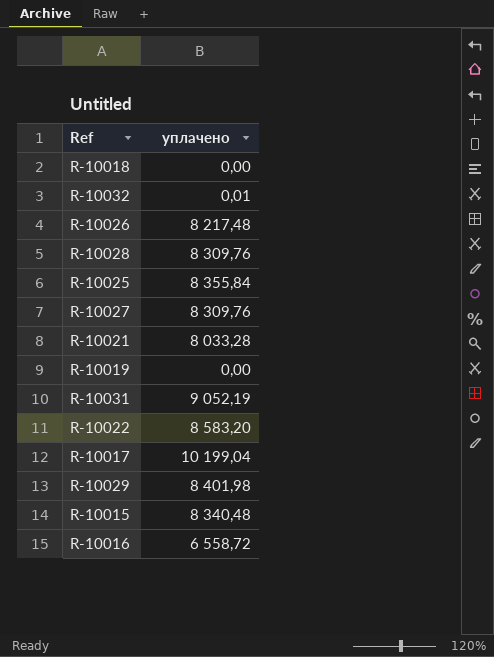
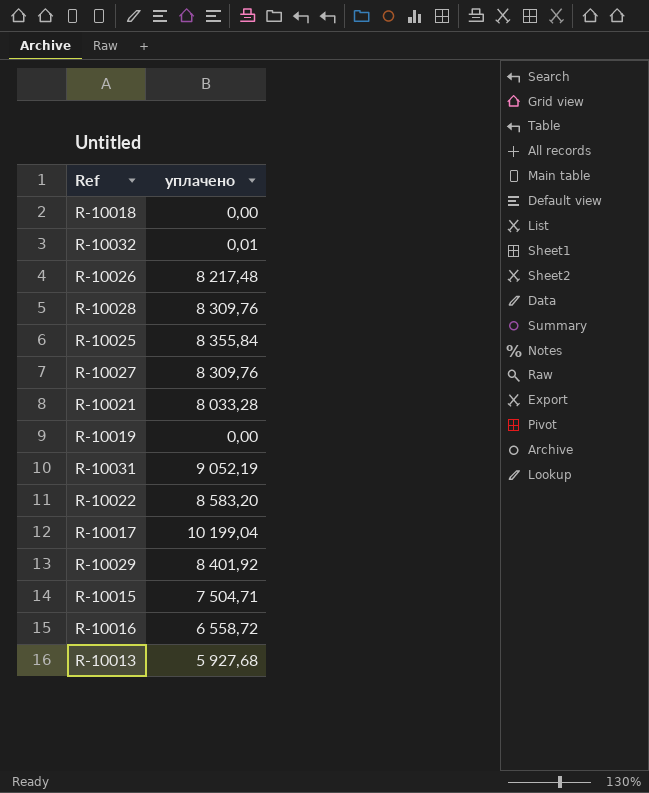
R-10029 | уплачено: 8 401,98 -> 8 401,92
R-10015 | уплачено: 8 340,48 -> 7 504,71
row R-10013: none -> 5 927,68

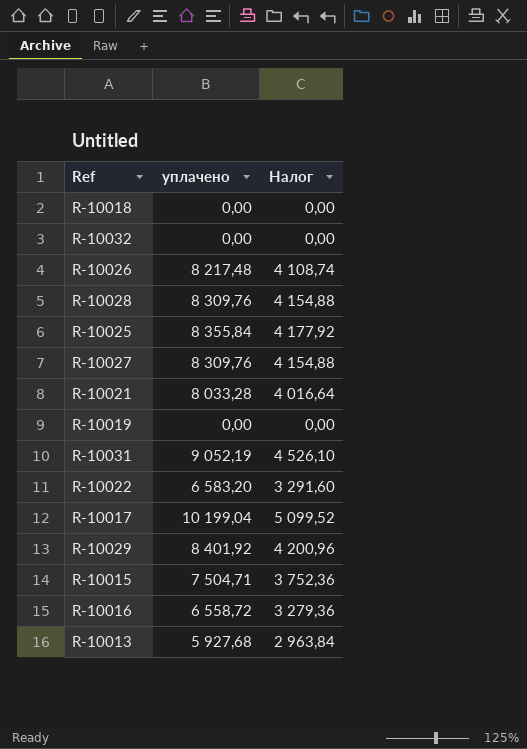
column Налог | formula: none -> [уплачено] * 0,5
R-10032 | уплачено: 0,01 -> 0,00
R-10022 | уплачено: 8 583,20 -> 6 583,20

